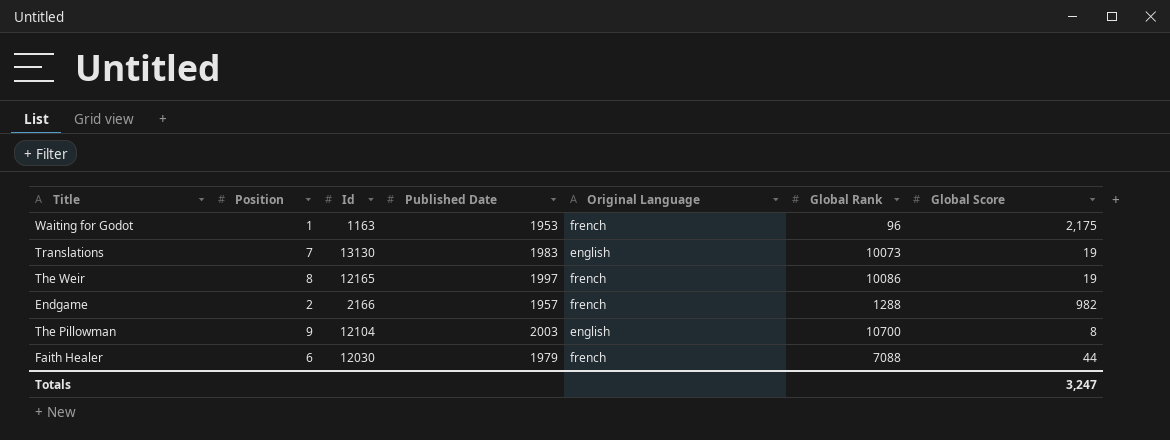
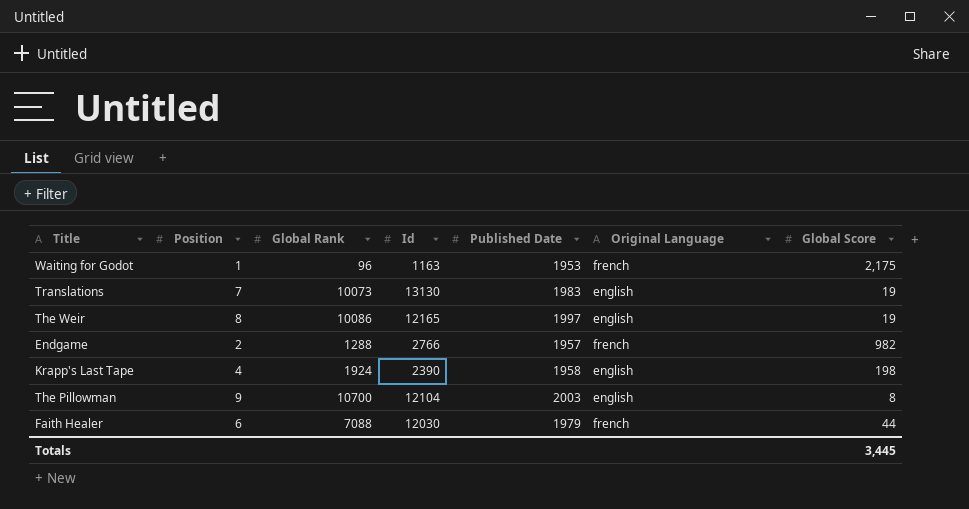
column Global Rank | position: 6 -> 3
The Weir | Original Language: french -> english
Endgame | Id: 2166 -> 2766
row Krapp's Last Tape: none -> 4 | 1924 | 2390 | 1958 | english | 198
Totals | Global Score: 3,247 -> 3,445

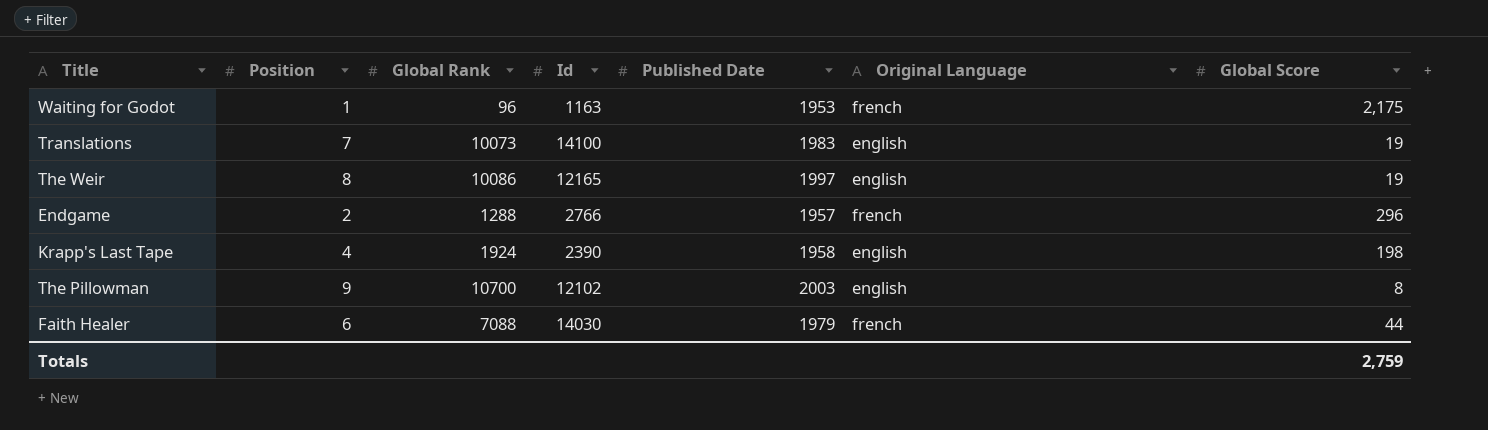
Translations | Id: 13130 -> 14100
Endgame | Global Score: 982 -> 296
The Pillowman | Id: 12104 -> 12102
Faith Healer | Id: 12030 -> 14030
Totals | Global Score: 3,445 -> 2,759

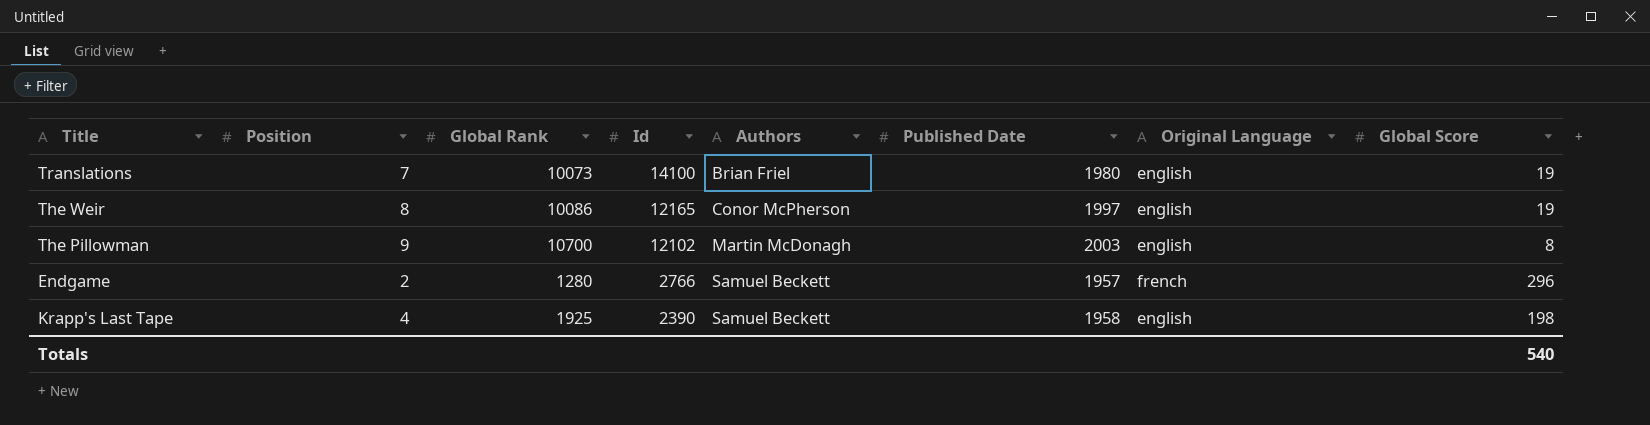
row order: none -> Id descending
column Authors | position: none -> 5
row Waiting for Godot: 1 | 96 | 1163 | 1953 | french | 2,175 -> none
row Faith Healer: 6 | 7088 | 14030 | 1979 | french | 44 -> none
Translations | Published Date: 1983 -> 1980
Endgame | Global Rank: 1288 -> 1280
Krapp's Last Tape | Global Rank: 1924 -> 1925
Totals | Global Score: 2,759 -> 540

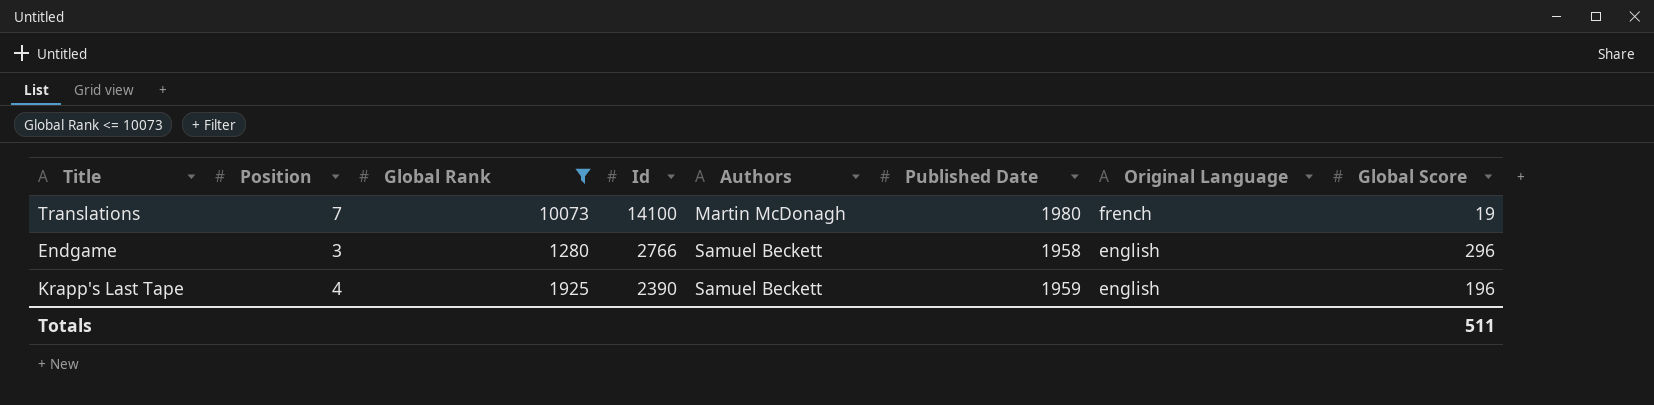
filter: none -> Global Rank <= 10073
Translations | Authors: Brian Friel -> Martin McDonagh
Translations | Original Language: english -> french
Endgame | Position: 2 -> 3
Endgame | Published Date: 1957 -> 1958
Endgame | Original Language: french -> english
Krapp's Last Tape | Published Date: 1958 -> 1959
Krapp's Last Tape | Global Score: 198 -> 196
Totals | Global Score: 540 -> 511

